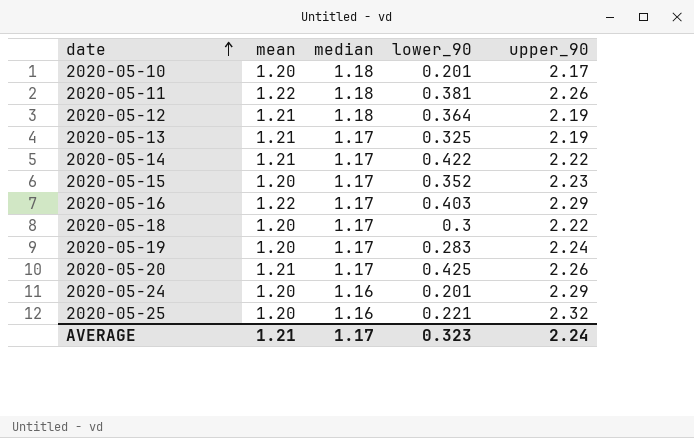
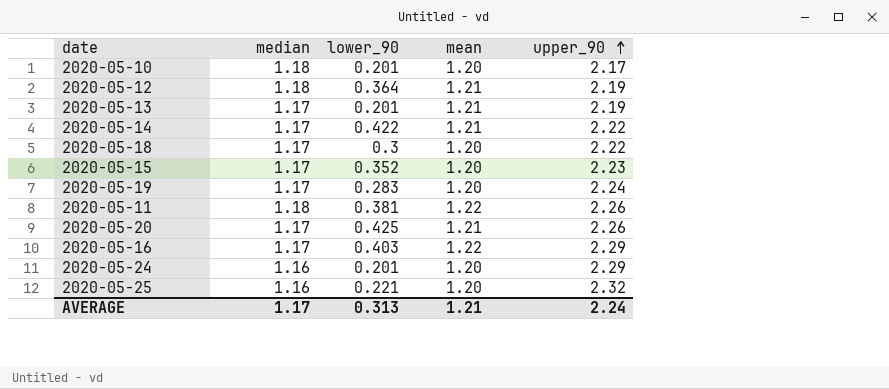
row order: date ascending -> upper_90 ascending
column mean | position: 2 -> 4
2020-05-13 | lower_90: 0.325 -> 0.201
AVERAGE | lower_90: 0.323 -> 0.313

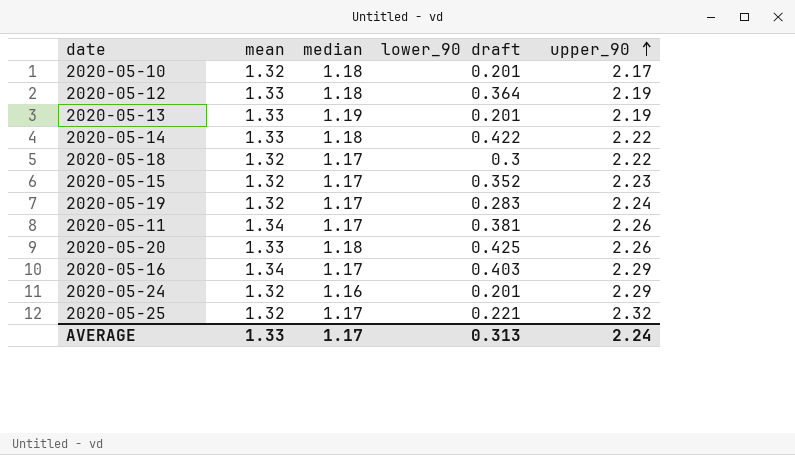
column mean | position: 4 -> 2
column name: lower_90 -> lower_90 draft
2020-05-10 | mean: 1.20 -> 1.32
2020-05-12 | mean: 1.21 -> 1.33
2020-05-13 | mean: 1.21 -> 1.33
2020-05-13 | median: 1.17 -> 1.19
2020-05-14 | mean: 1.21 -> 1.33
2020-05-14 | median: 1.17 -> 1.18
2020-05-18 | mean: 1.20 -> 1.32
2020-05-15 | mean: 1.20 -> 1.32
2020-05-19 | mean: 1.20 -> 1.32
2020-05-11 | mean: 1.22 -> 1.34
2020-05-11 | median: 1.18 -> 1.17
2020-05-20 | mean: 1.21 -> 1.33
2020-05-20 | median: 1.17 -> 1.18
2020-05-16 | mean: 1.22 -> 1.34
2020-05-24 | mean: 1.20 -> 1.32
2020-05-25 | mean: 1.20 -> 1.32
2020-05-25 | median: 1.16 -> 1.17
AVERAGE | mean: 1.21 -> 1.33

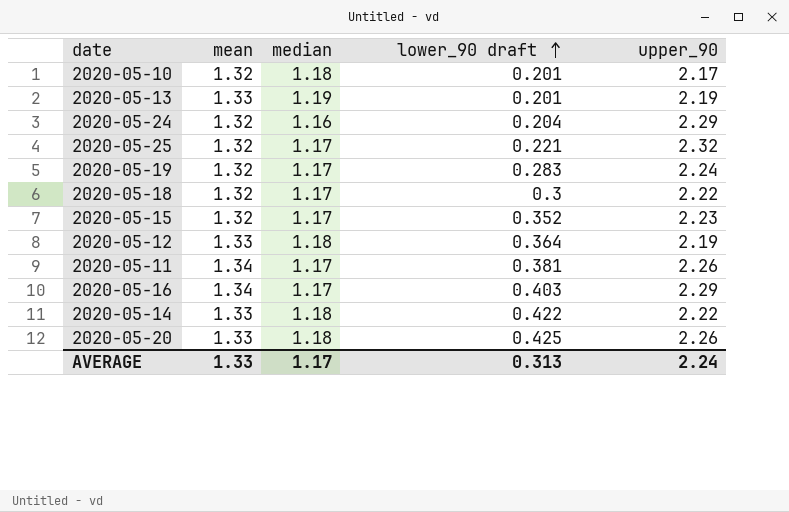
row order: upper_90 ascending -> lower_90 draft ascending
2020-05-24 | lower_90 draft: 0.201 -> 0.204

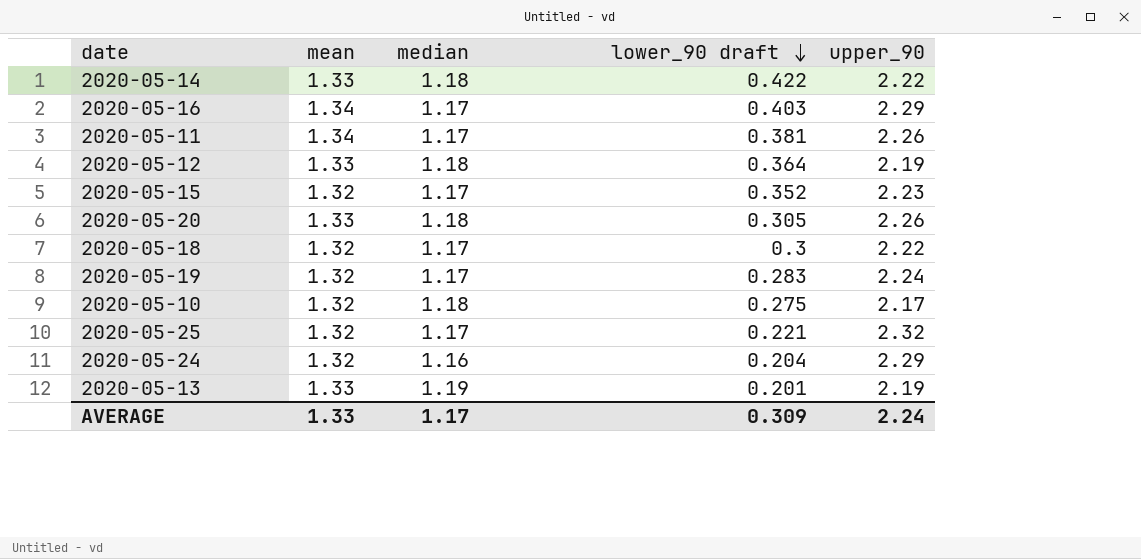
row order: lower_90 draft ascending -> lower_90 draft descending
2020-05-20 | lower_90 draft: 0.425 -> 0.305
2020-05-10 | lower_90 draft: 0.201 -> 0.275
AVERAGE | lower_90 draft: 0.313 -> 0.309

